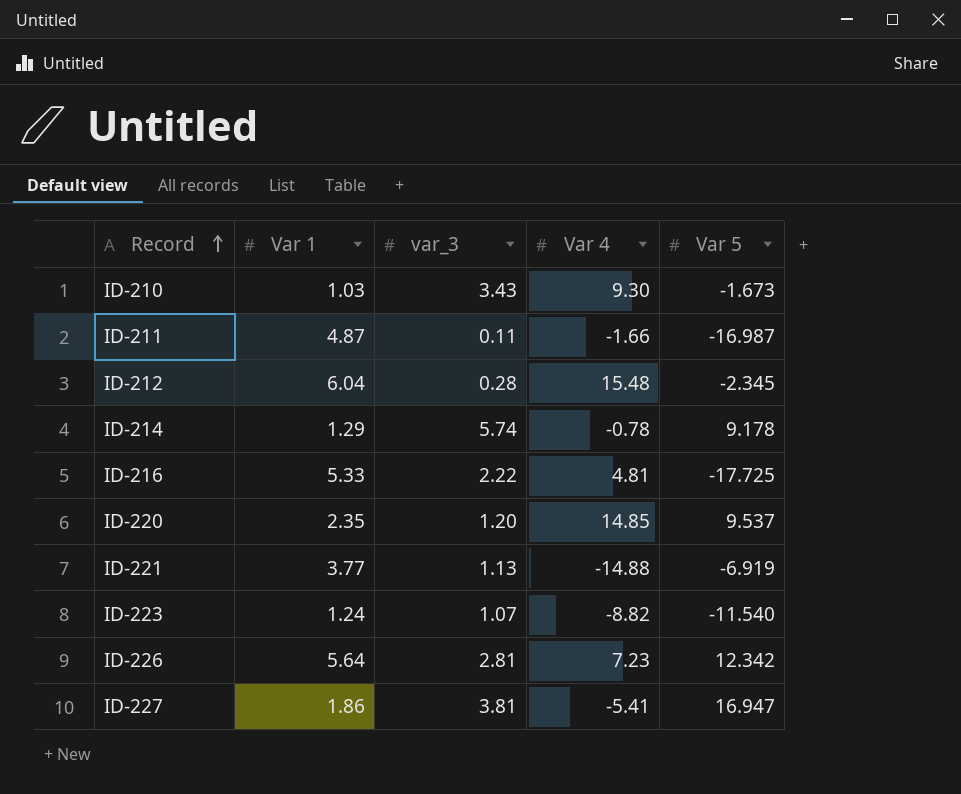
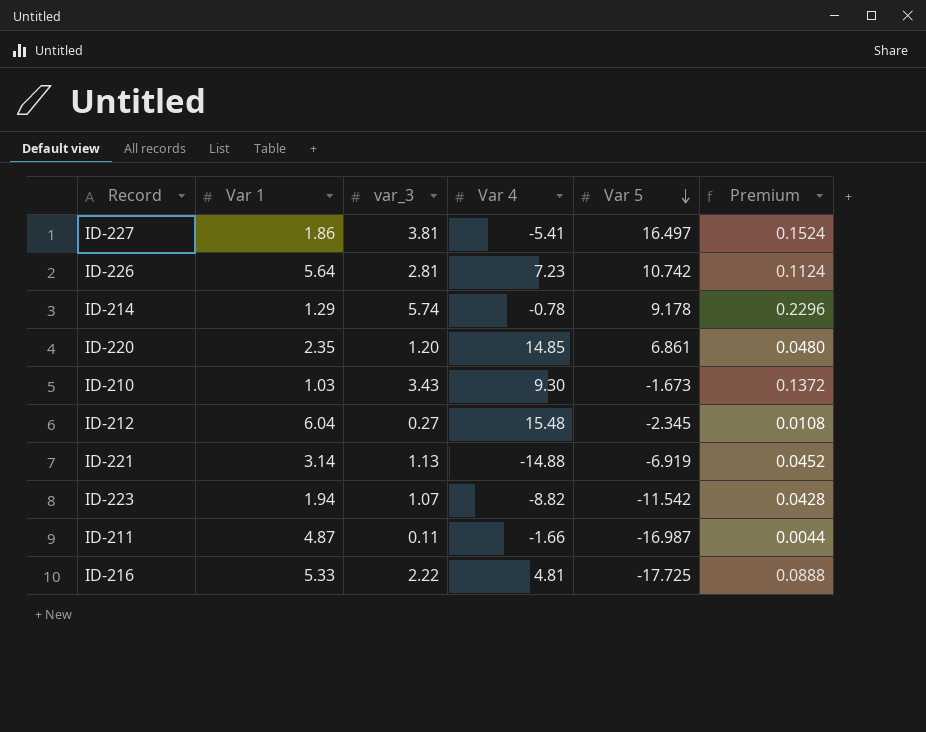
row order: Record ascending -> Var 5 descending
column Premium | formula: none -> [var_3] * 0.04
ID-227 | Var 5: 16.947 -> 16.497
ID-226 | Var 5: 12.342 -> 10.742
ID-220 | Var 5: 9.537 -> 6.861
ID-212 | var_3: 0.28 -> 0.27
ID-221 | Var 1: 3.77 -> 3.14
ID-223 | Var 1: 1.24 -> 1.94
ID-223 | Var 5: -11.540 -> -11.542

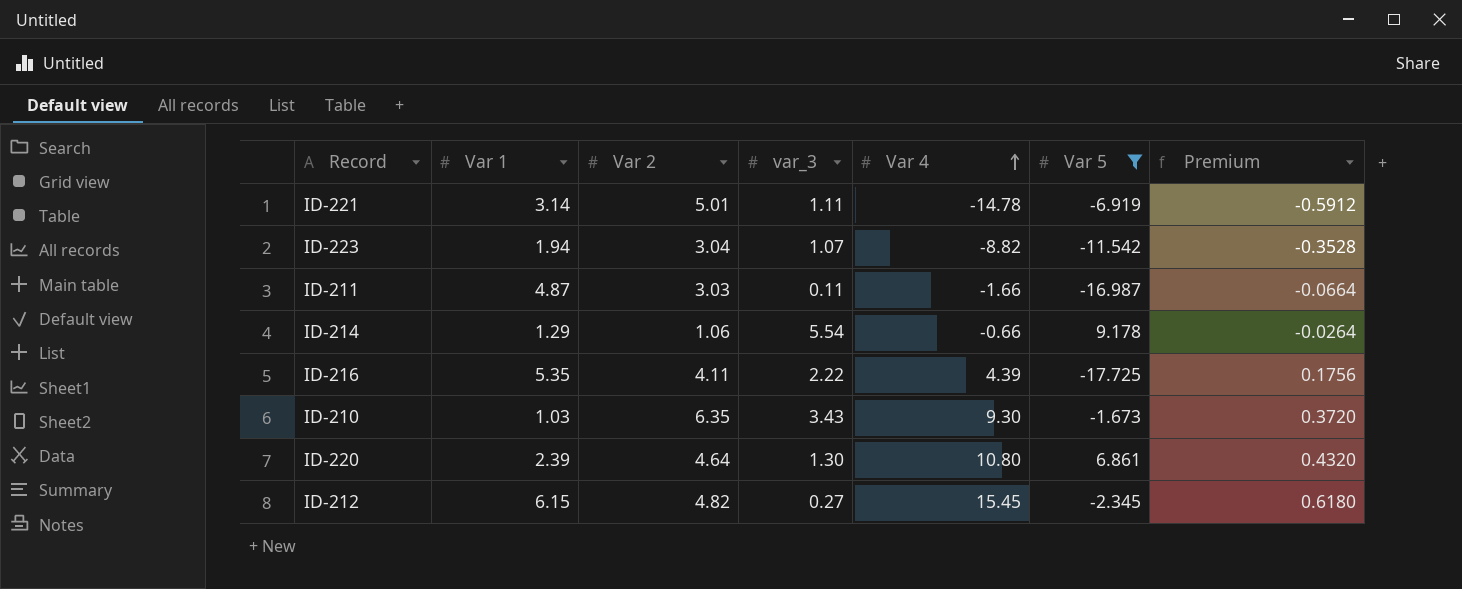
filter: none -> Var 5 <= 9.178
row order: Var 5 descending -> Var 4 ascending
column Var 2 | position: none -> 3
column Premium | formula: [var_3] * 0.04 -> [Var 4] * 0.04
ID-221 | var_3: 1.13 -> 1.11
ID-221 | Var 4: -14.88 -> -14.78
ID-214 | var_3: 5.74 -> 5.54
ID-214 | Var 4: -0.78 -> -0.66
ID-216 | Var 1: 5.33 -> 5.35
ID-216 | Var 4: 4.81 -> 4.39
ID-220 | Var 1: 2.35 -> 2.39
ID-220 | var_3: 1.20 -> 1.30
ID-220 | Var 4: 14.85 -> 10.80
ID-212 | Var 1: 6.04 -> 6.15
ID-212 | Var 4: 15.48 -> 15.45

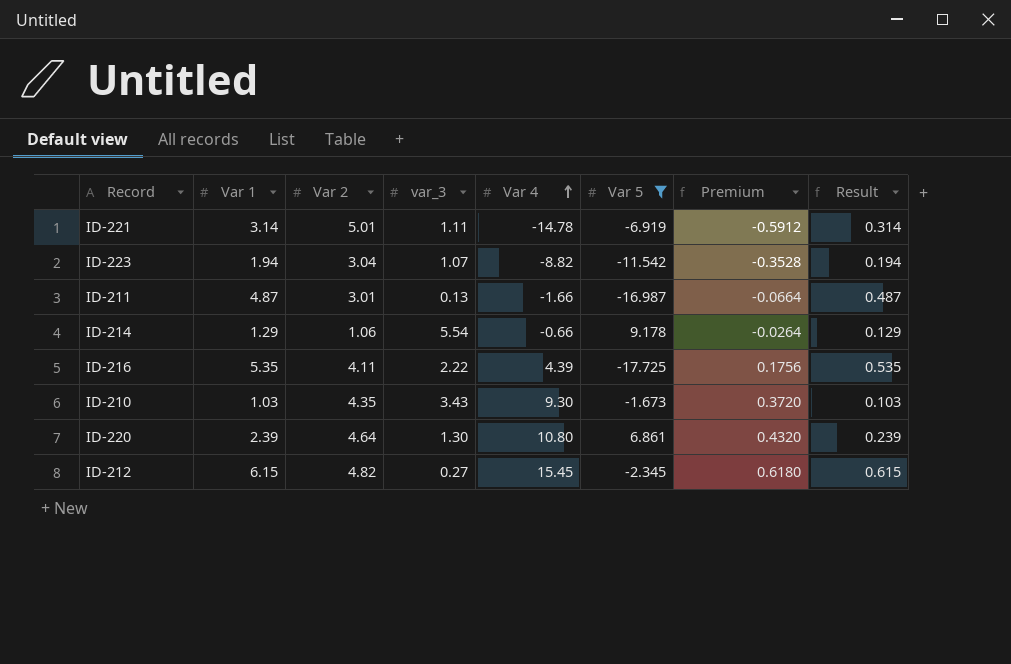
column Result | formula: none -> [Var 1] * 0.1
ID-211 | Var 2: 3.03 -> 3.01
ID-211 | var_3: 0.11 -> 0.13
ID-210 | Var 2: 6.35 -> 4.35

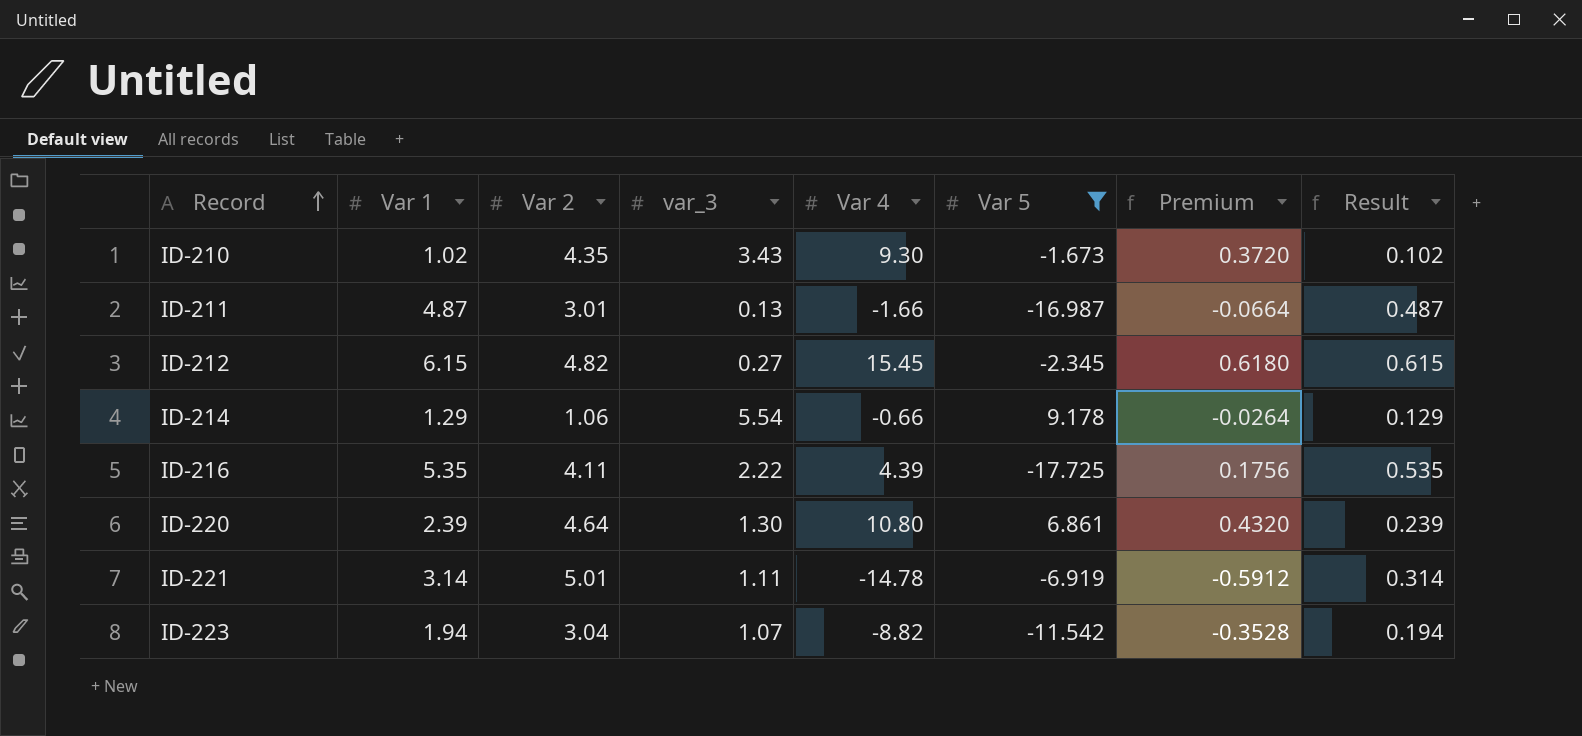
row order: Var 4 ascending -> Record ascending
ID-210 | Var 1: 1.03 -> 1.02
ID-210 | Result: 0.103 -> 0.102

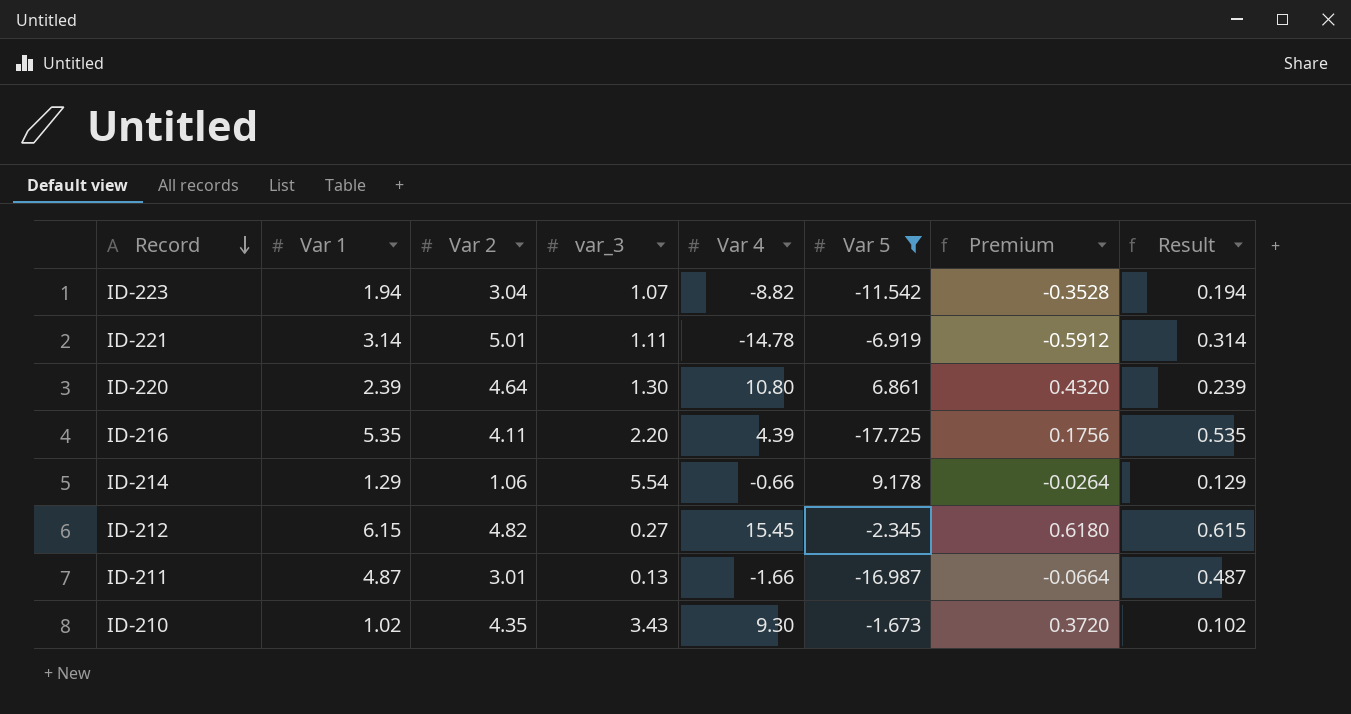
row order: Record ascending -> Record descending
ID-216 | var_3: 2.22 -> 2.20

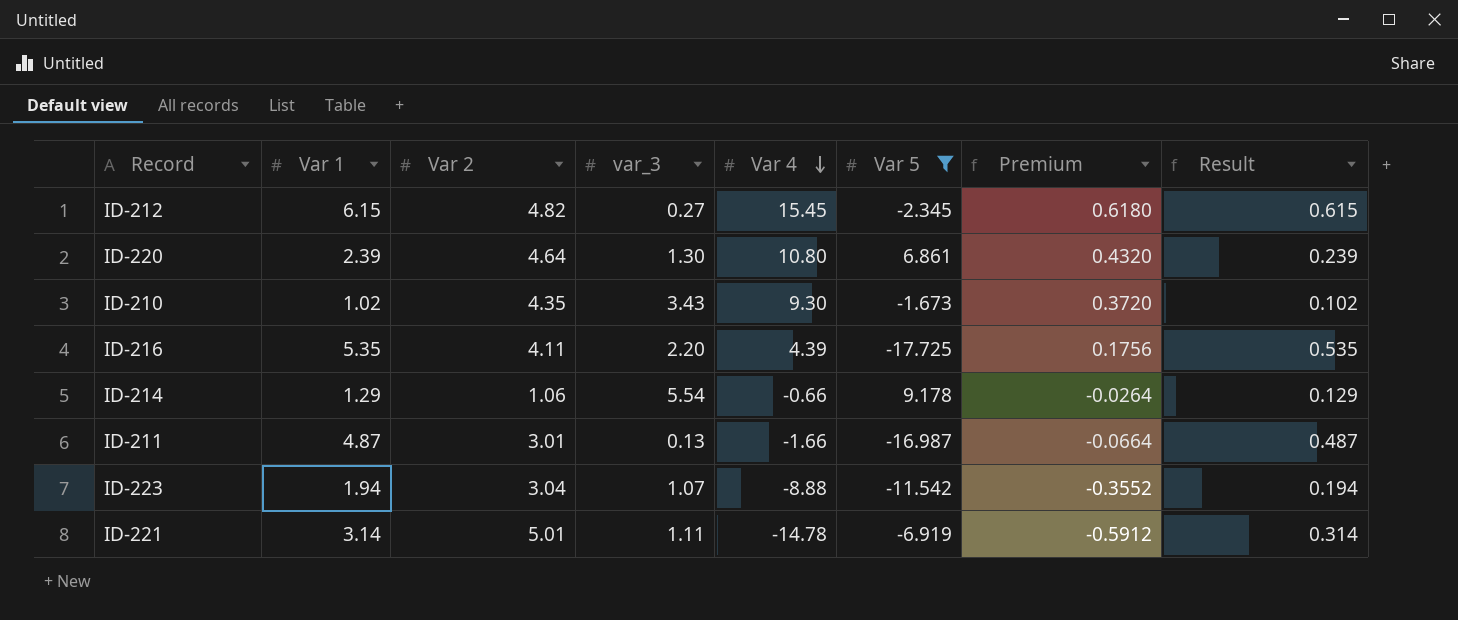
row order: Record descending -> Var 4 descending
ID-223 | Var 4: -8.82 -> -8.88
ID-223 | Premium: -0.3528 -> -0.3552

